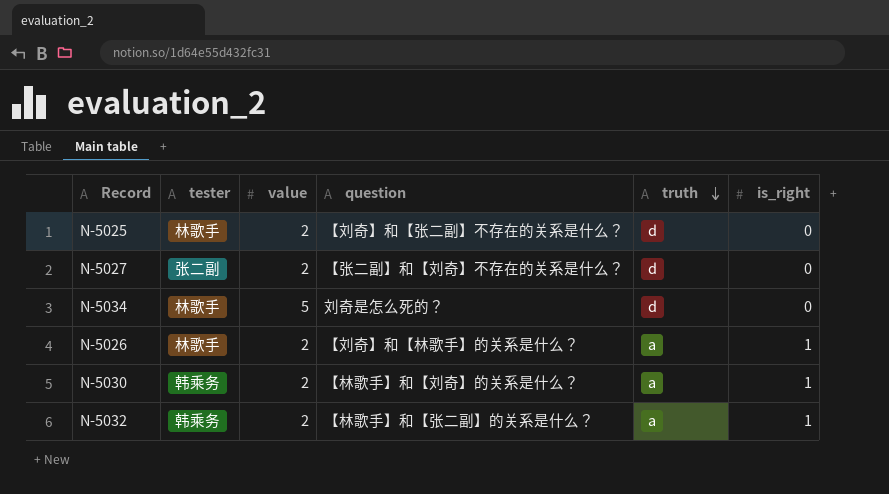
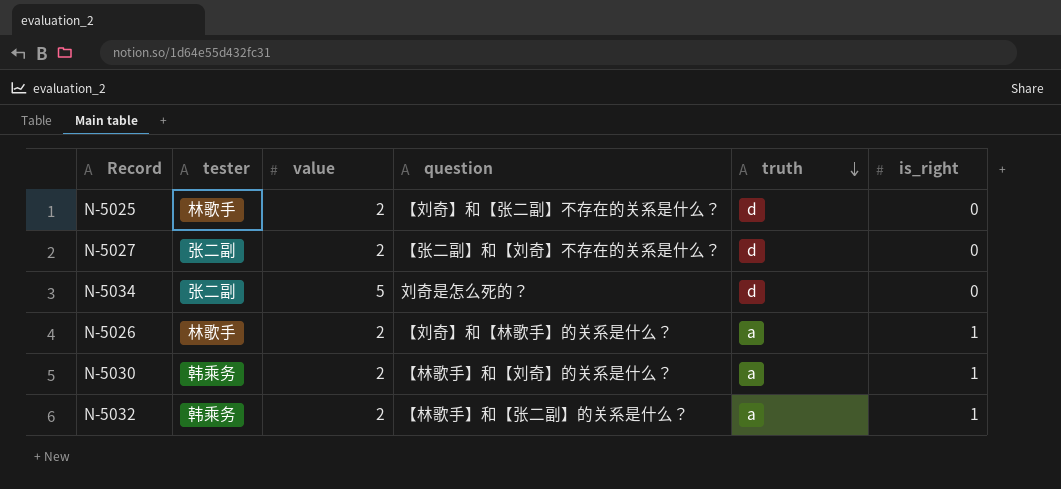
N-5034 | tester: 林歌手 -> 张二副

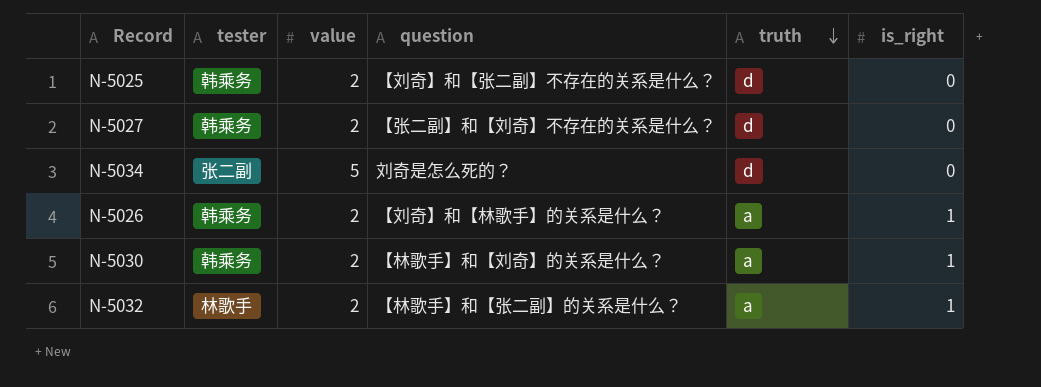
N-5025 | tester: 林歌手 -> 韩乘务
N-5027 | tester: 张二副 -> 韩乘务
N-5026 | tester: 林歌手 -> 韩乘务
N-5032 | tester: 韩乘务 -> 林歌手

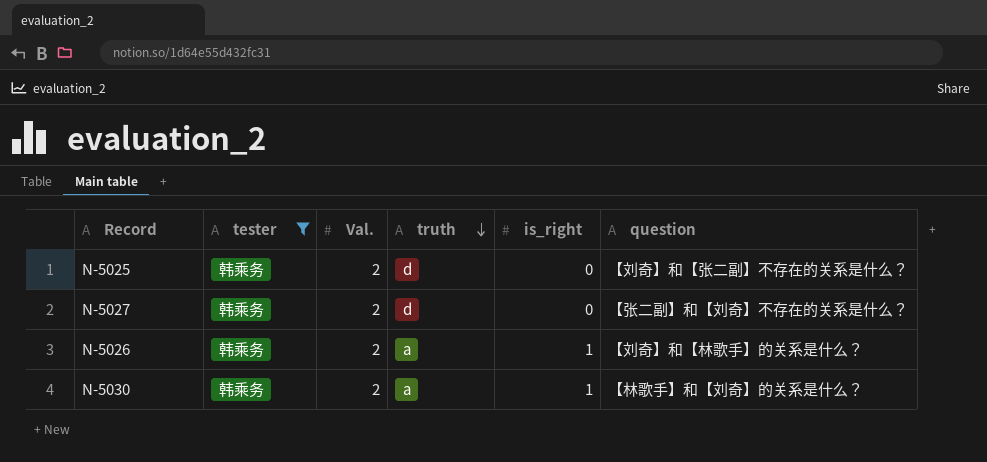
filter: none -> tester = 韩乘务
column name: value -> Val.
column question | position: 4 -> 6

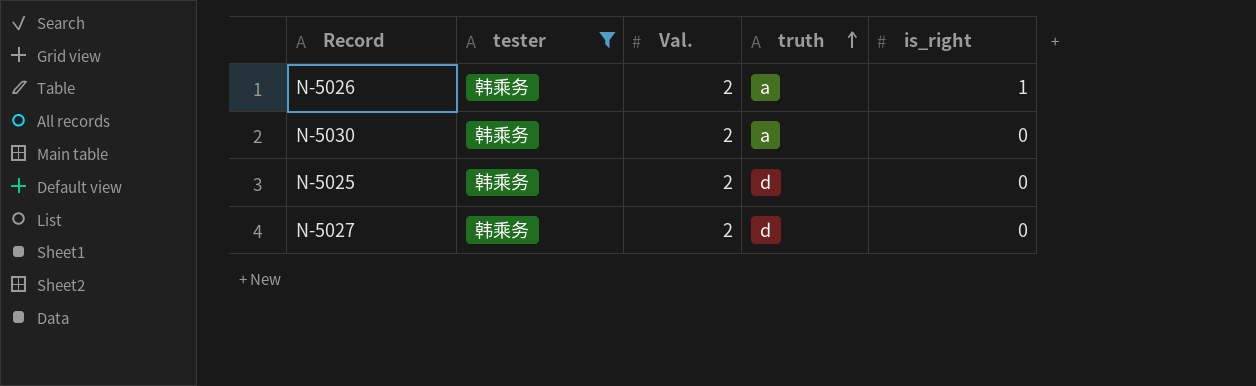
row order: truth descending -> truth ascending
column question | position: 6 -> none
N-5030 | is_right: 1 -> 0

